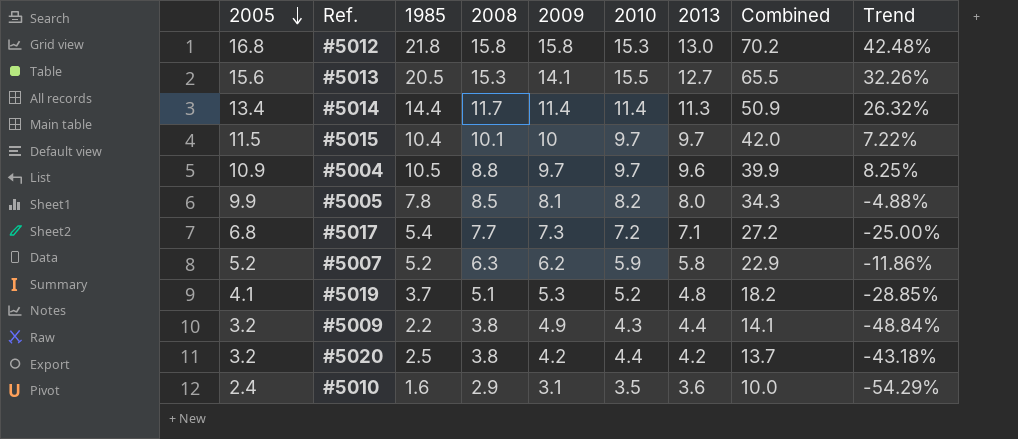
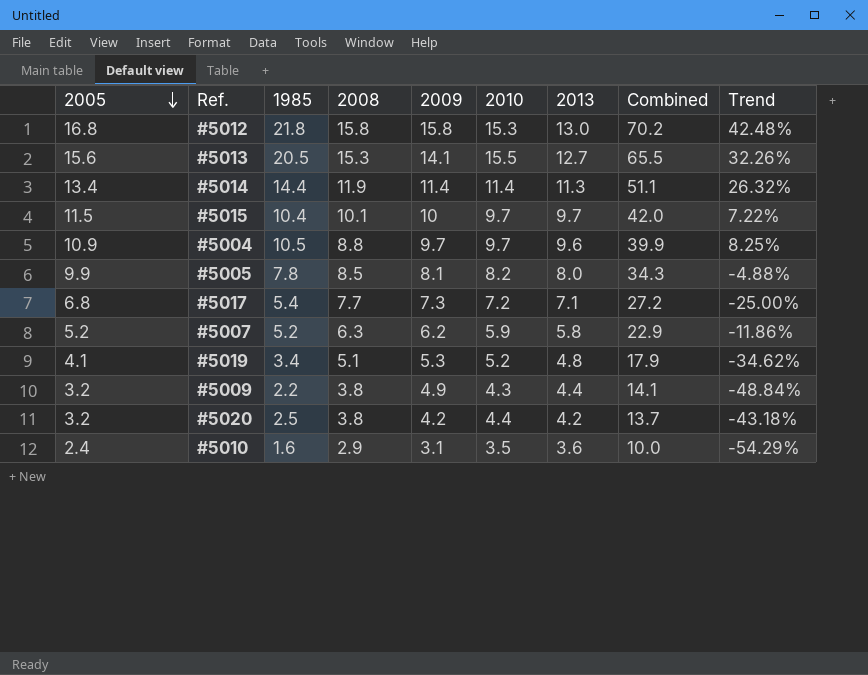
#5014 | 2008: 11.7 -> 11.9
#5014 | Combined: 50.9 -> 51.1
#5019 | 1985: 3.7 -> 3.4
#5019 | Combined: 18.2 -> 17.9
#5019 | Trend: -28.85% -> -34.62%

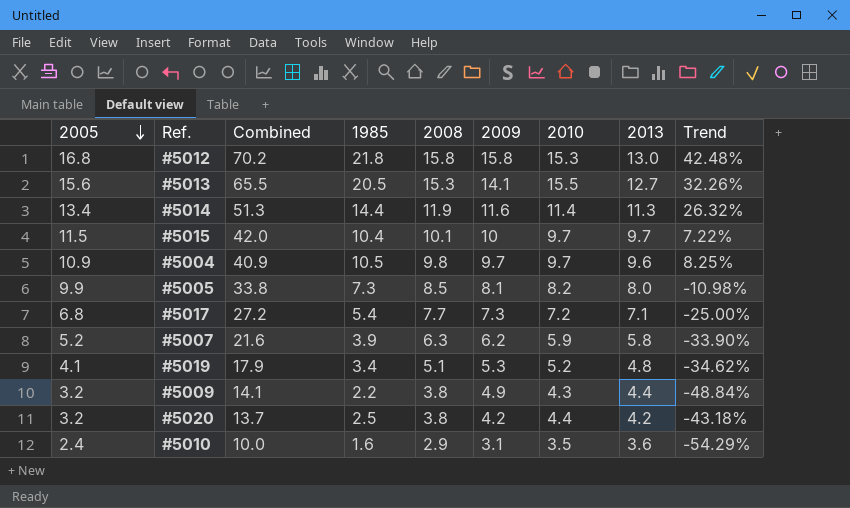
column Combined | position: 8 -> 3
#5014 | Combined: 51.1 -> 51.3
#5014 | 2009: 11.4 -> 11.6
#5004 | Combined: 39.9 -> 40.9
#5004 | 2008: 8.8 -> 9.8
#5005 | Combined: 34.3 -> 33.8
#5005 | 1985: 7.8 -> 7.3
#5005 | Trend: -4.88% -> -10.98%
#5007 | Combined: 22.9 -> 21.6
#5007 | 1985: 5.2 -> 3.9
#5007 | Trend: -11.86% -> -33.90%

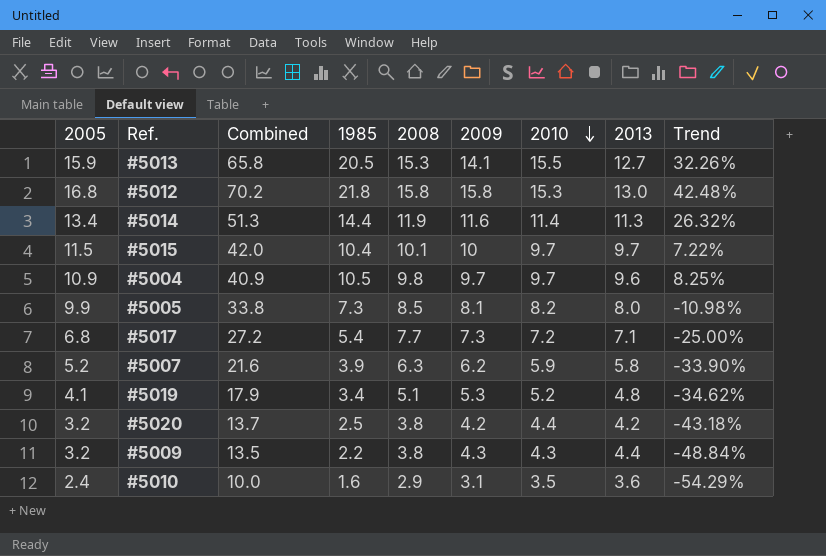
row order: 2005 descending -> 2010 descending
#5013 | 2005: 15.6 -> 15.9
#5013 | Combined: 65.5 -> 65.8
#5009 | Combined: 14.1 -> 13.5
#5009 | 2009: 4.9 -> 4.3

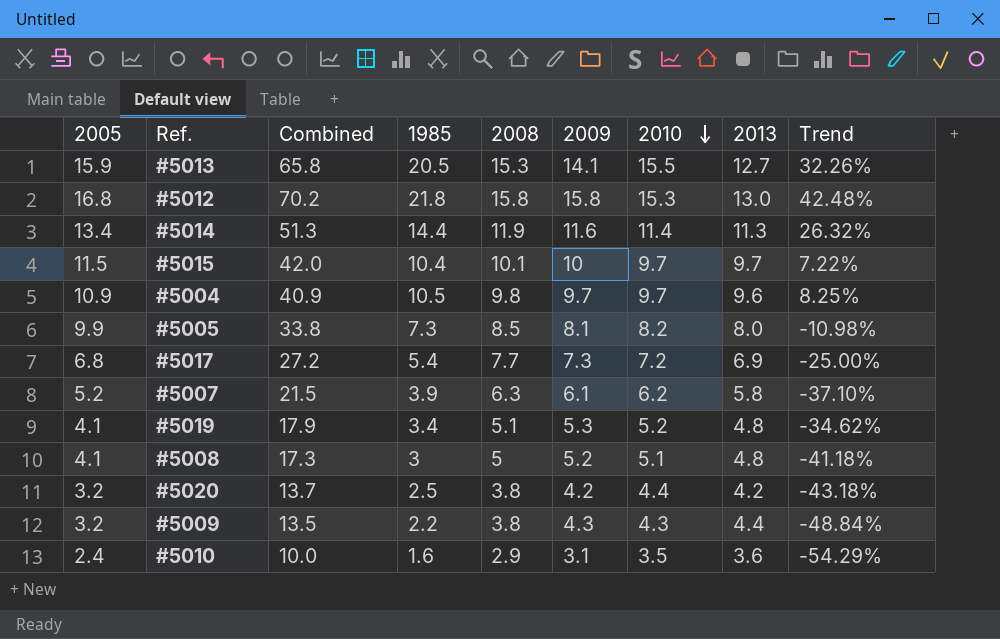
#5017 | 2013: 7.1 -> 6.9
#5007 | Combined: 21.6 -> 21.5
#5007 | 2009: 6.2 -> 6.1
#5007 | 2010: 5.9 -> 6.2
#5007 | Trend: -33.90% -> -37.10%
row #5008: none -> 4.1 | 17.3 | 3 | 5 | 5.2 | 5.1 | 4.8 | -41.18%

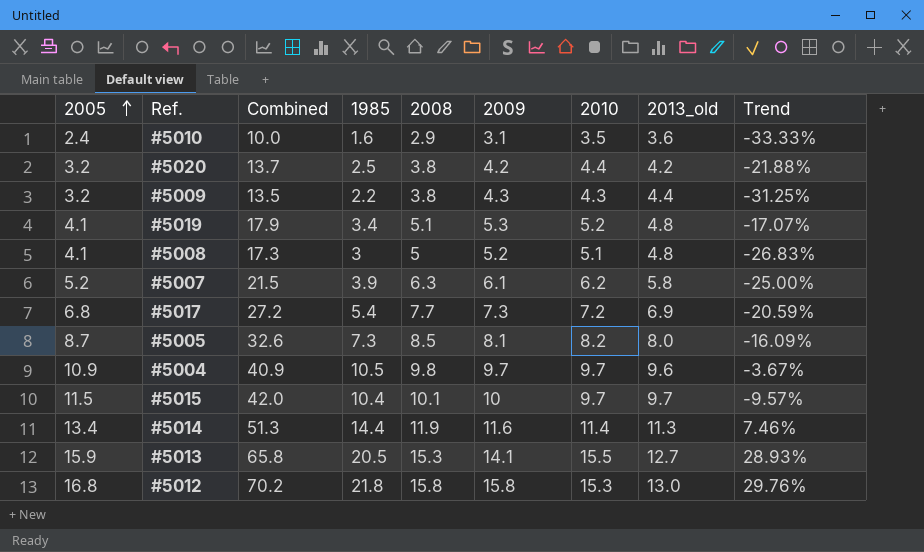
row order: 2010 descending -> 2005 ascending
column name: 2013 -> 2013_old
column Trend | formula: ([1985] - [2010]) / [2010] -> ([1985] - [2005]) / [2005]
#5005 | 2005: 9.9 -> 8.7
#5005 | Combined: 33.8 -> 32.6

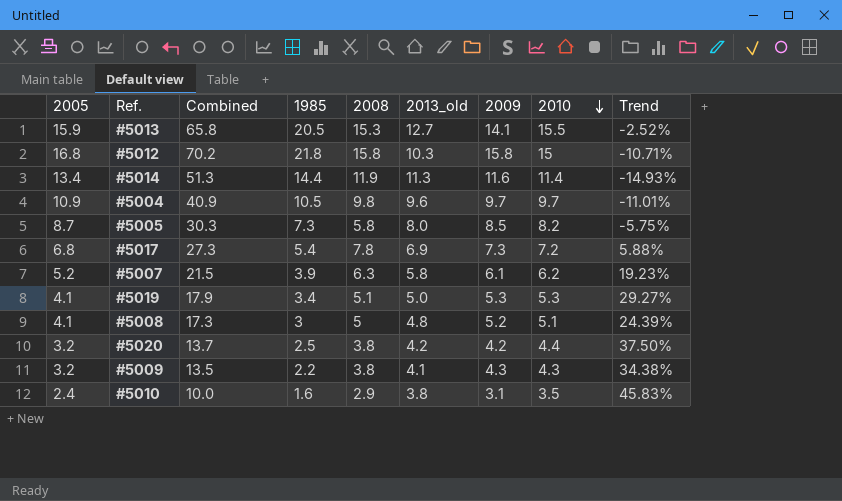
row order: 2005 ascending -> 2010 descending
column 2013_old | position: 8 -> 6
column Trend | formula: ([1985] - [2005]) / [2005] -> ([2010] - [2005]) / [2005]
row #5015: 11.5 | 42.0 | 10.4 | 10.1 | 10 | 9.7 | 9.7 | -9.57% -> none
#5012 | 2013_old: 13.0 -> 10.3
#5012 | 2010: 15.3 -> 15
#5005 | Combined: 32.6 -> 30.3
#5005 | 2008: 8.5 -> 5.8
#5005 | 2009: 8.1 -> 8.5
#5017 | Combined: 27.2 -> 27.3
#5017 | 2008: 7.7 -> 7.8
#5019 | 2013_old: 4.8 -> 5.0
#5019 | 2010: 5.2 -> 5.3
#5009 | 2013_old: 4.4 -> 4.1
#5010 | 2013_old: 3.6 -> 3.8

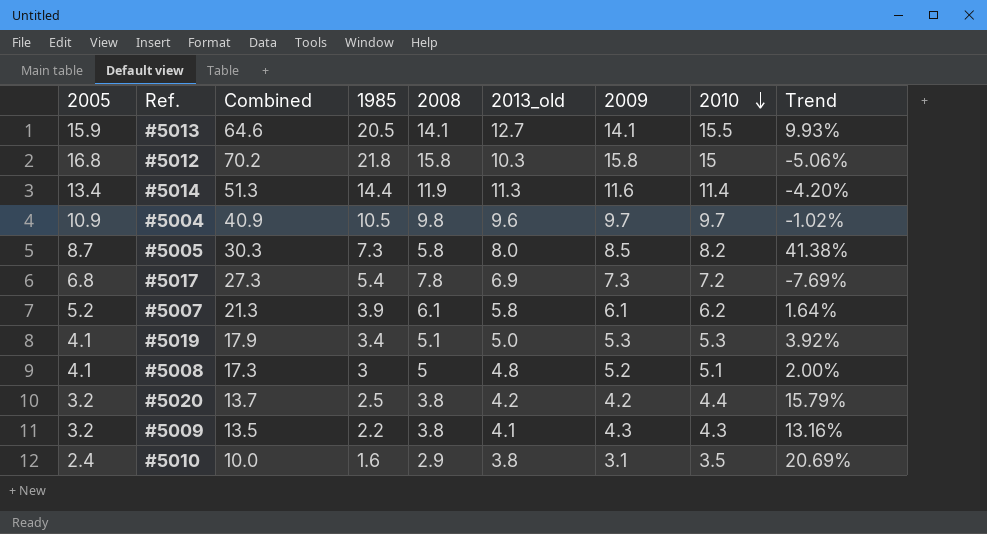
column Trend | formula: ([2010] - [2005]) / [2005] -> ([2010] - [2008]) / [2008]
#5013 | Combined: 65.8 -> 64.6
#5013 | 2008: 15.3 -> 14.1
#5007 | Combined: 21.5 -> 21.3
#5007 | 2008: 6.3 -> 6.1

